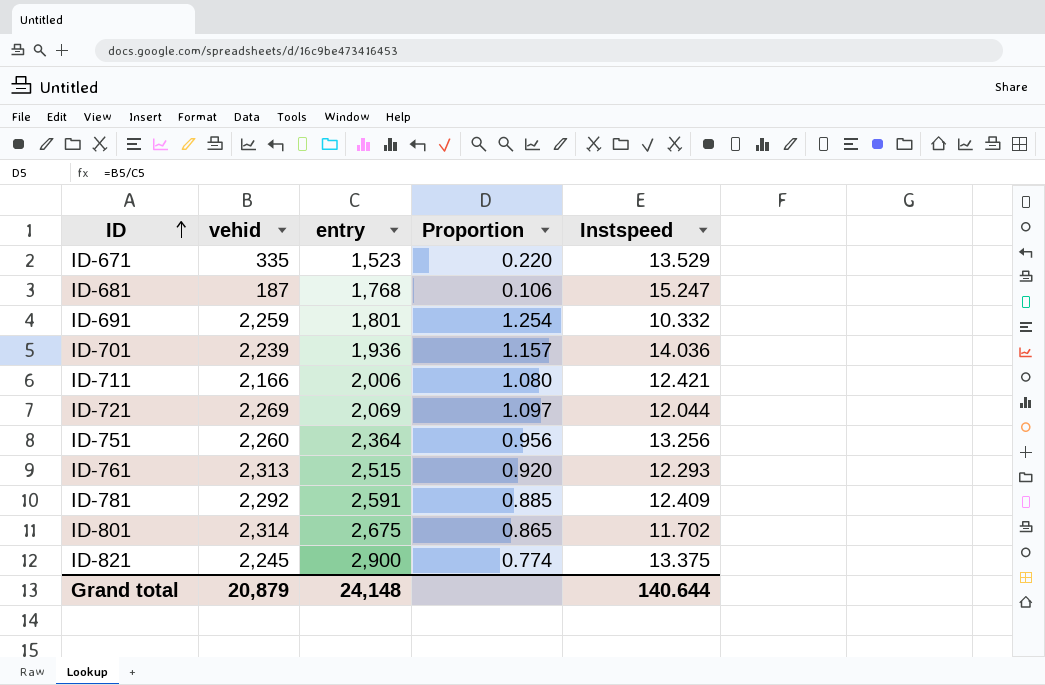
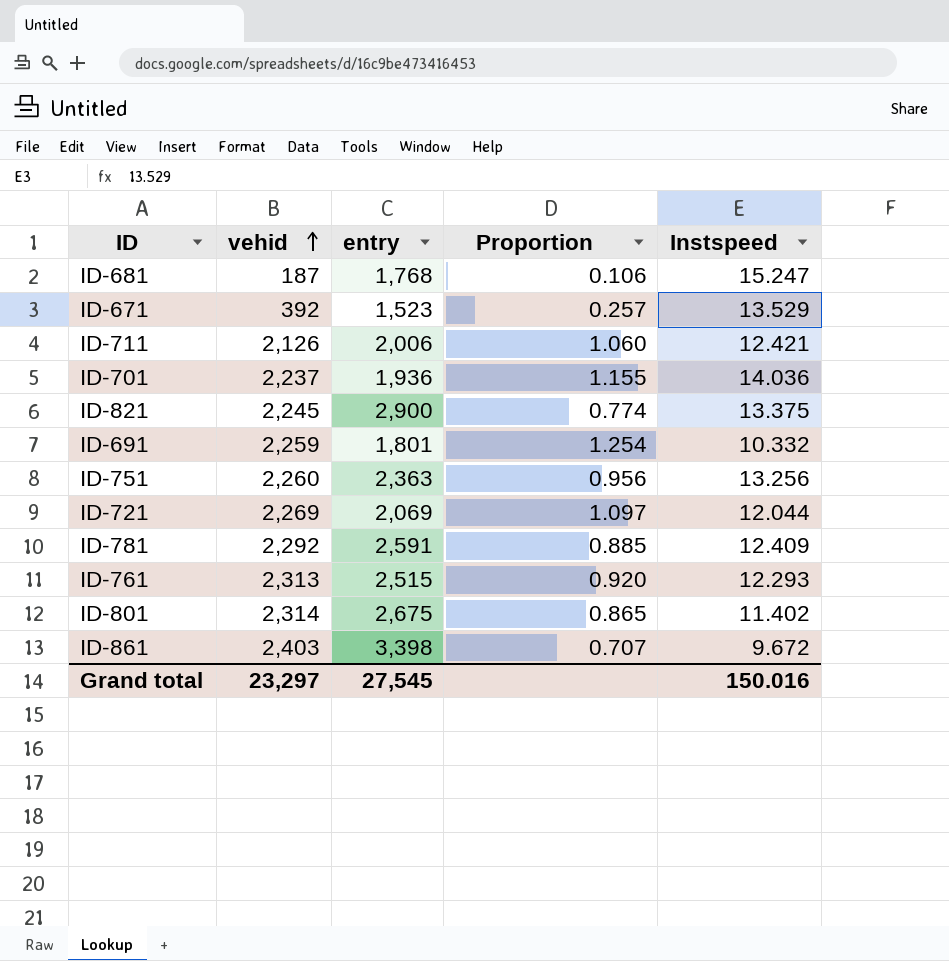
row order: ID ascending -> vehid ascending
ID-671 | vehid: 335 -> 392
ID-671 | Proportion: 0.220 -> 0.257
ID-711 | vehid: 2,166 -> 2,126
ID-711 | Proportion: 1.080 -> 1.060
ID-701 | vehid: 2,239 -> 2,237
ID-701 | Proportion: 1.157 -> 1.155
ID-751 | entry: 2,364 -> 2,363
ID-801 | Instspeed: 11.702 -> 11.402
row ID-861: none -> 2,403 | 3,398 | 0.707 | 9.672
Grand total | vehid: 20,879 -> 23,297
Grand total | entry: 24,148 -> 27,545
Grand total | Instspeed: 140.644 -> 150.016

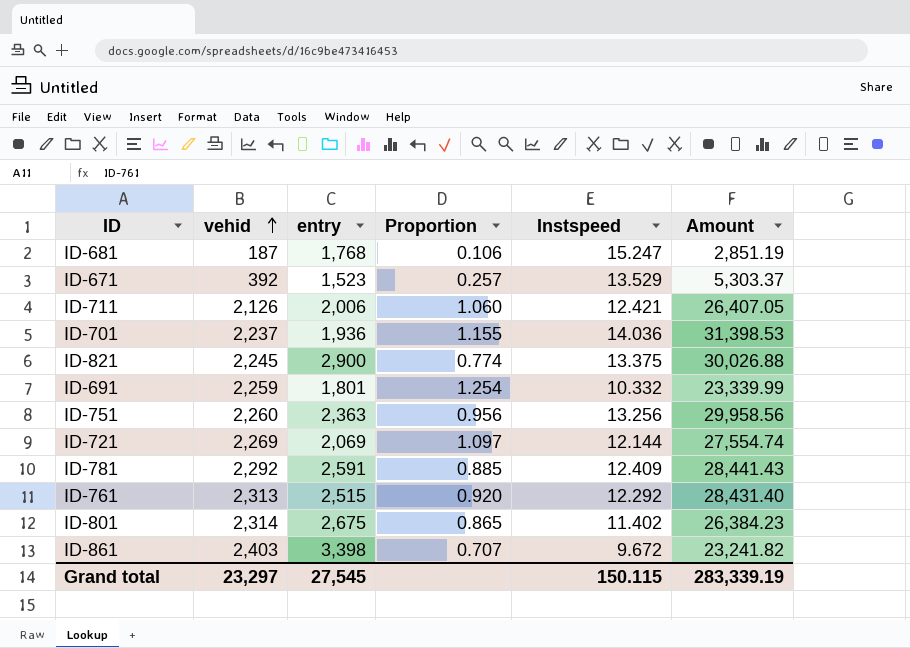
column Amount | formula: none -> [vehid] * [Instspeed]
ID-721 | Instspeed: 12.044 -> 12.144
ID-761 | Instspeed: 12.293 -> 12.292
Grand total | Instspeed: 150.016 -> 150.115

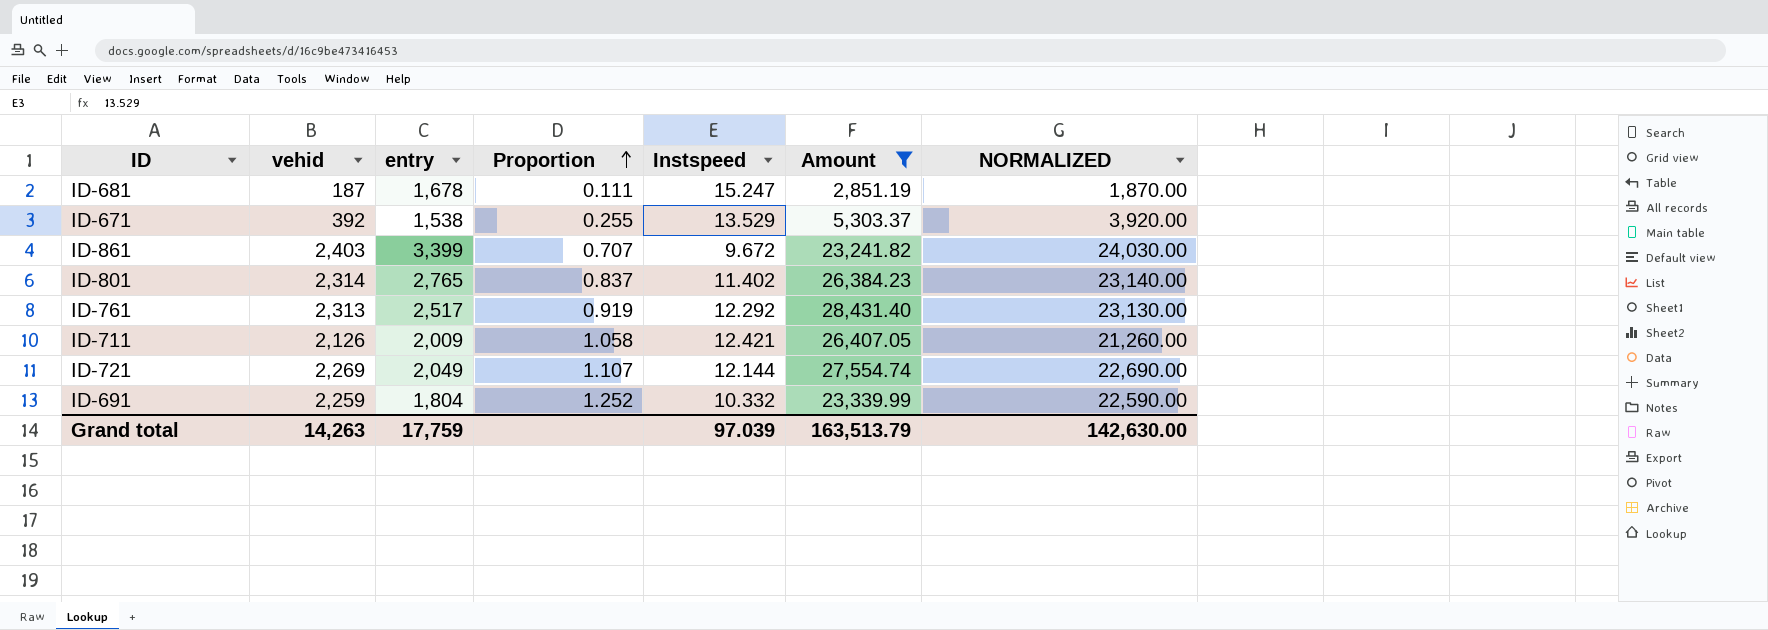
filter: none -> Amount <= 28,431.40
row order: vehid ascending -> Proportion ascending
column NORMALIZED | formula: none -> [vehid] * 10
ID-681 | entry: 1,768 -> 1,678
ID-681 | Proportion: 0.106 -> 0.111
ID-671 | entry: 1,523 -> 1,538
ID-671 | Proportion: 0.257 -> 0.255
ID-861 | entry: 3,398 -> 3,399
ID-801 | entry: 2,675 -> 2,765
ID-801 | Proportion: 0.865 -> 0.837
ID-761 | entry: 2,515 -> 2,517
ID-761 | Proportion: 0.920 -> 0.919
ID-711 | entry: 2,006 -> 2,009
ID-711 | Proportion: 1.060 -> 1.058
ID-721 | entry: 2,069 -> 2,049
ID-721 | Proportion: 1.097 -> 1.107
ID-691 | entry: 1,801 -> 1,804
ID-691 | Proportion: 1.254 -> 1.252
Grand total | vehid: 23,297 -> 14,263
Grand total | entry: 27,545 -> 17,759
Grand total | Instspeed: 150.115 -> 97.039
Grand total | Amount: 283,339.19 -> 163,513.79

